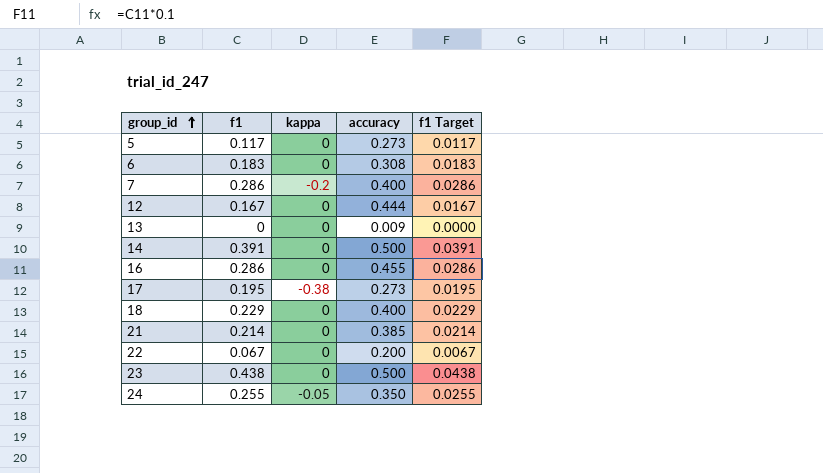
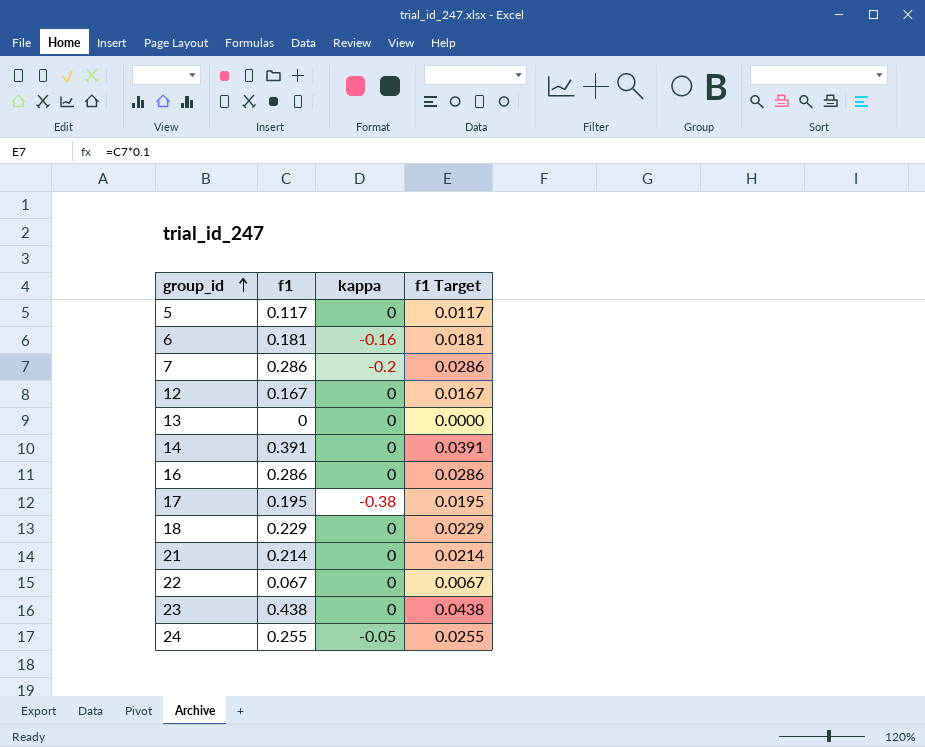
column accuracy | position: 4 -> none
6 | f1: 0.183 -> 0.181
6 | kappa: 0 -> -0.16
6 | f1 Target: 0.0183 -> 0.0181

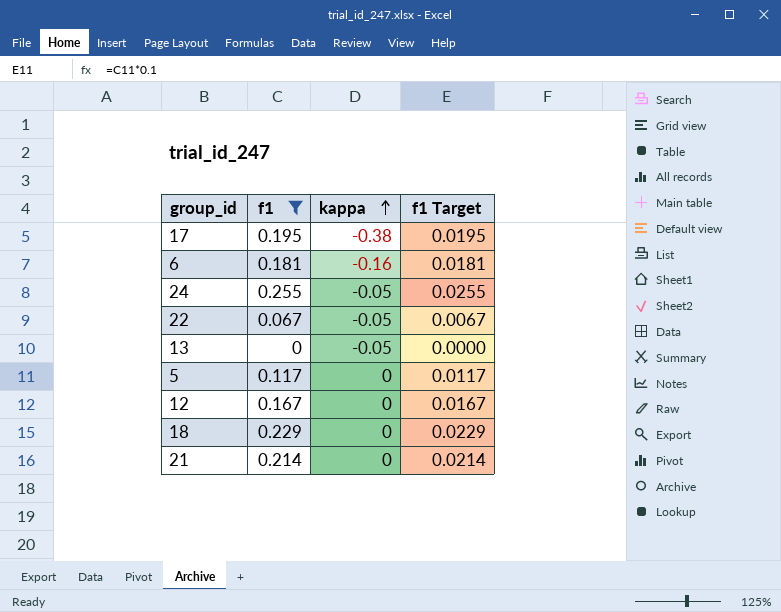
filter: none -> f1 <= 0.255
row order: group_id ascending -> kappa ascending
22 | kappa: 0 -> -0.05
13 | kappa: 0 -> -0.05

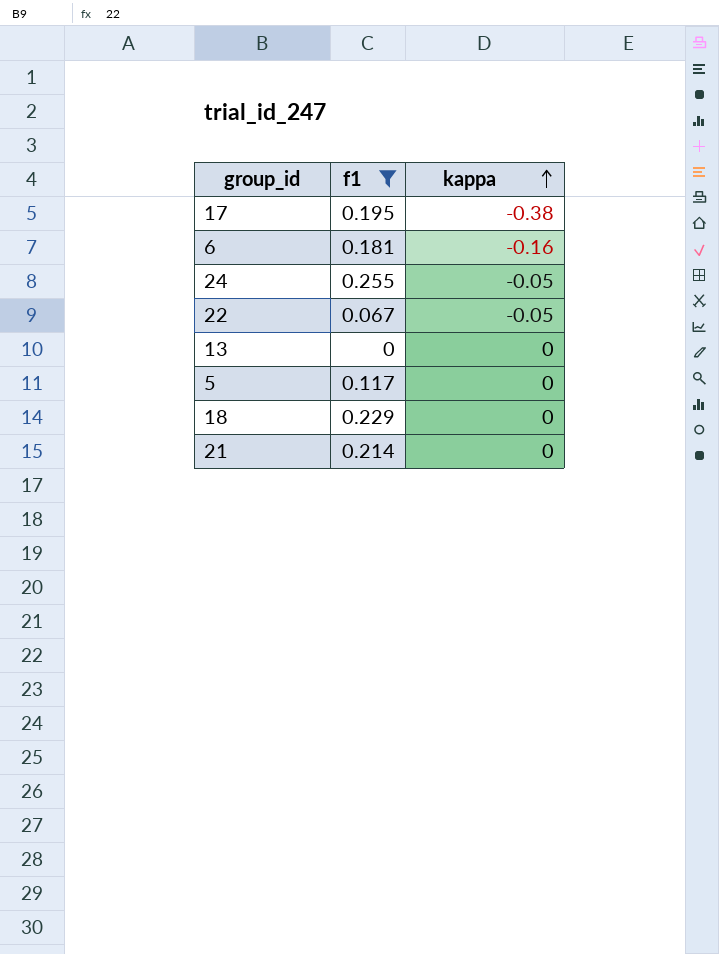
column f1 Target | formula: [f1] * 0.1 -> none
row 12: 0.167 | 0 | 0.0167 -> none
13 | kappa: -0.05 -> 0

